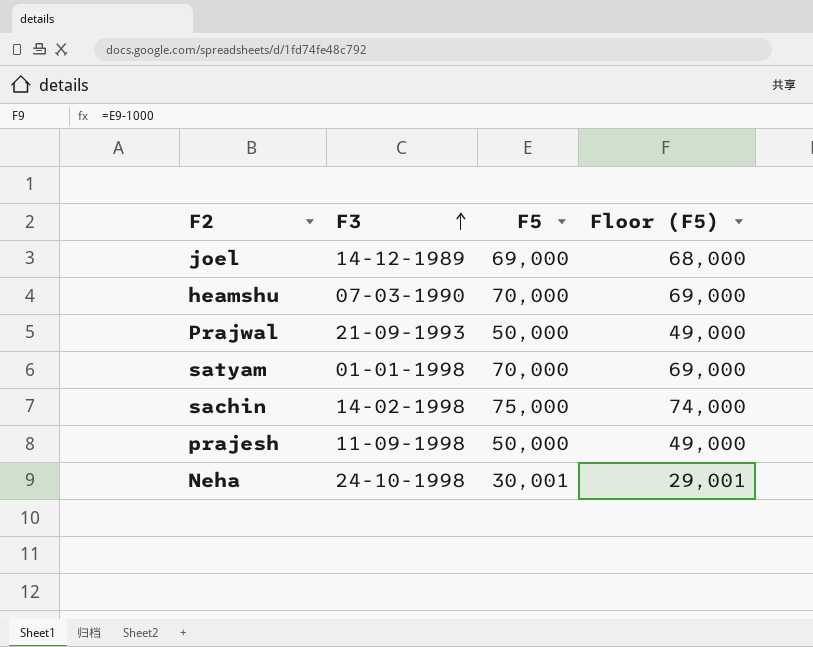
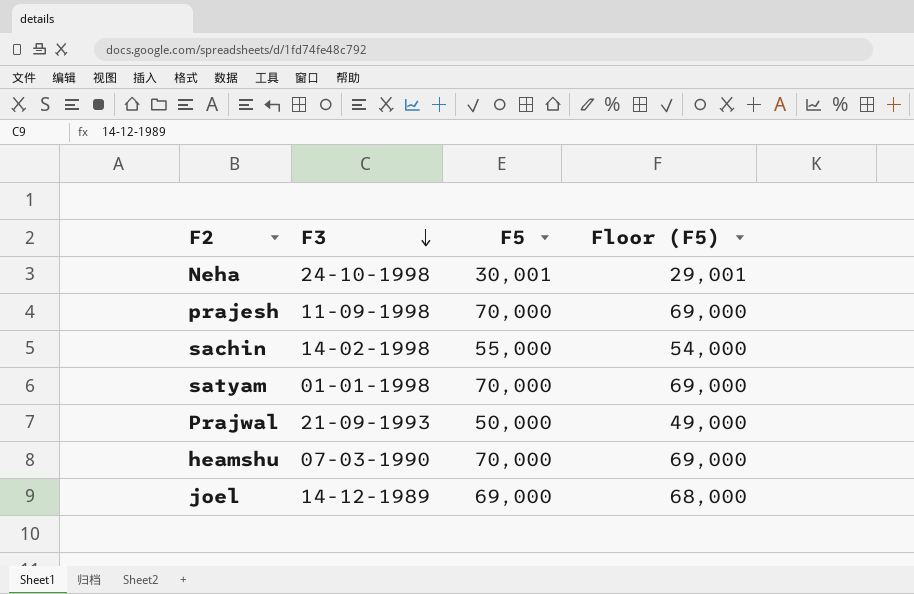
row order: F3 ascending -> F3 descending
prajesh | F5: 50,000 -> 70,000
prajesh | Floor (F5): 49,000 -> 69,000
sachin | F5: 75,000 -> 55,000
sachin | Floor (F5): 74,000 -> 54,000

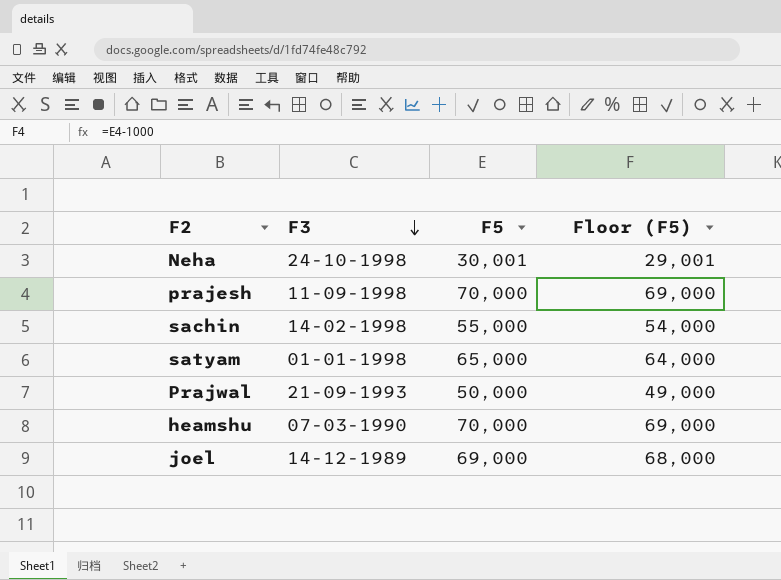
satyam | F5: 70,000 -> 65,000
satyam | Floor (F5): 69,000 -> 64,000

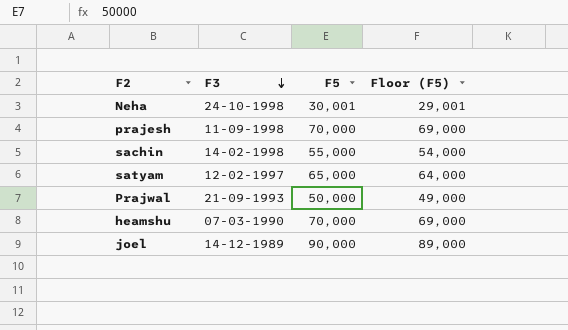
satyam | F3: 01-01-1998 -> 12-02-1997
joel | F5: 69,000 -> 90,000
joel | Floor (F5): 68,000 -> 89,000

